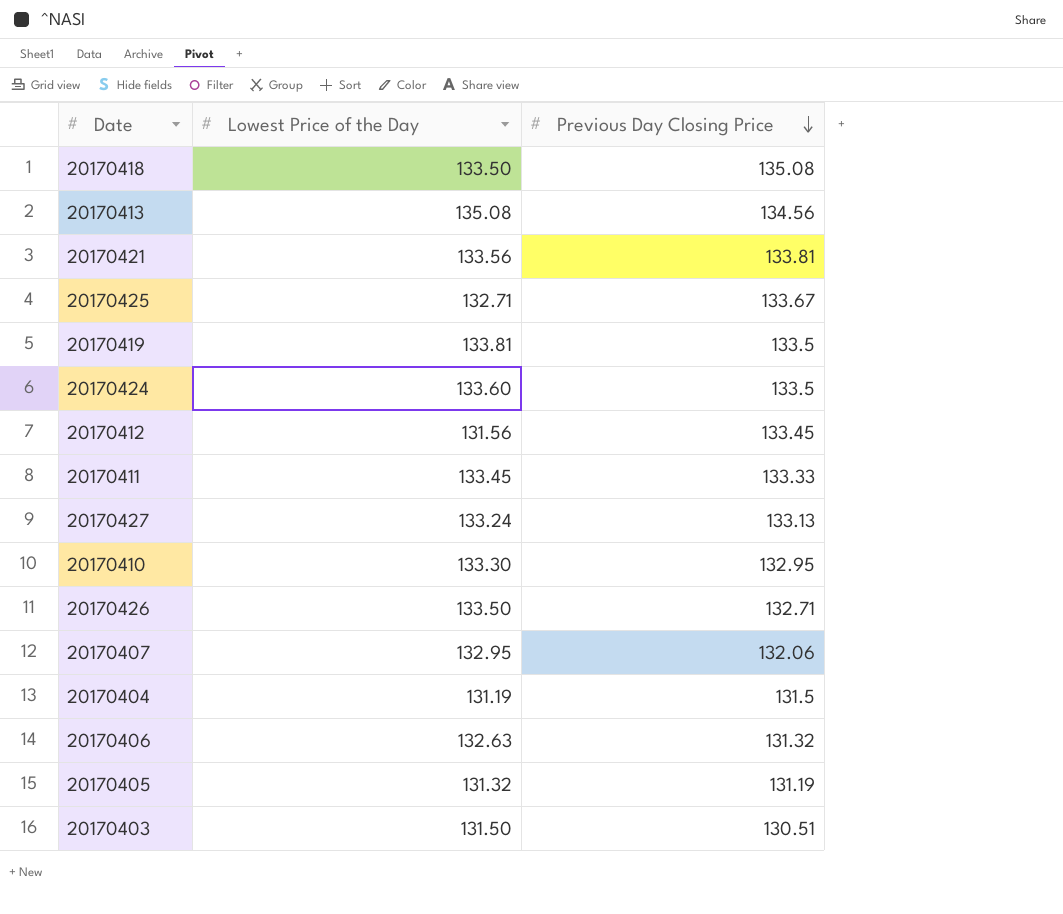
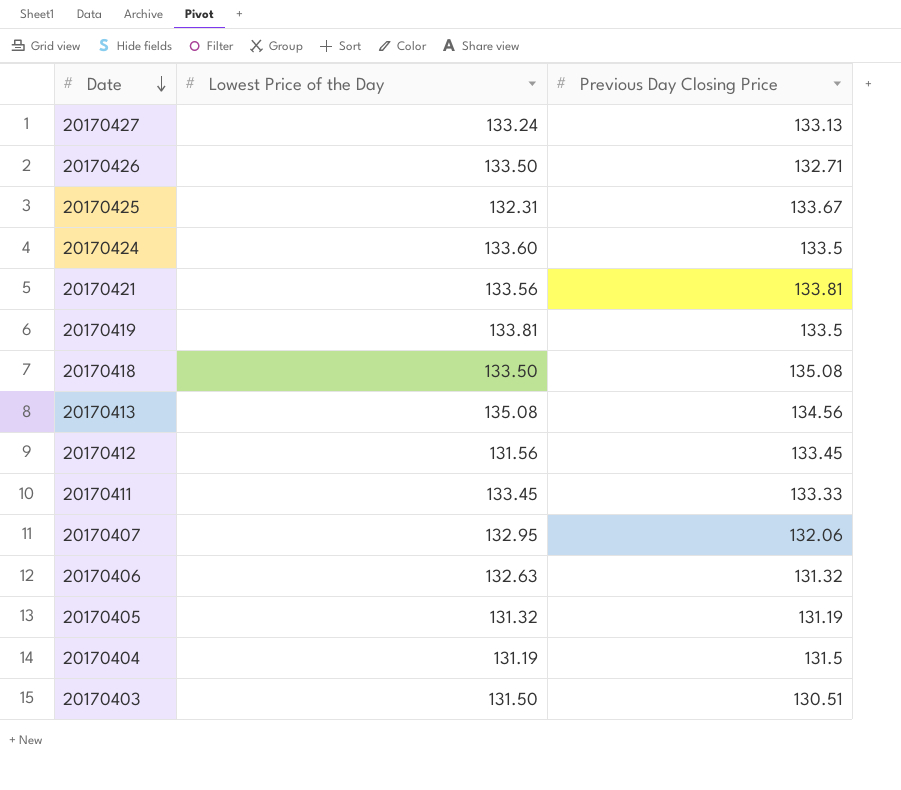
row order: Previous Day Closing Price descending -> Date descending
row 20170410: 133.30 | 132.95 -> none
20170425 | Lowest Price of the Day: 132.71 -> 132.31

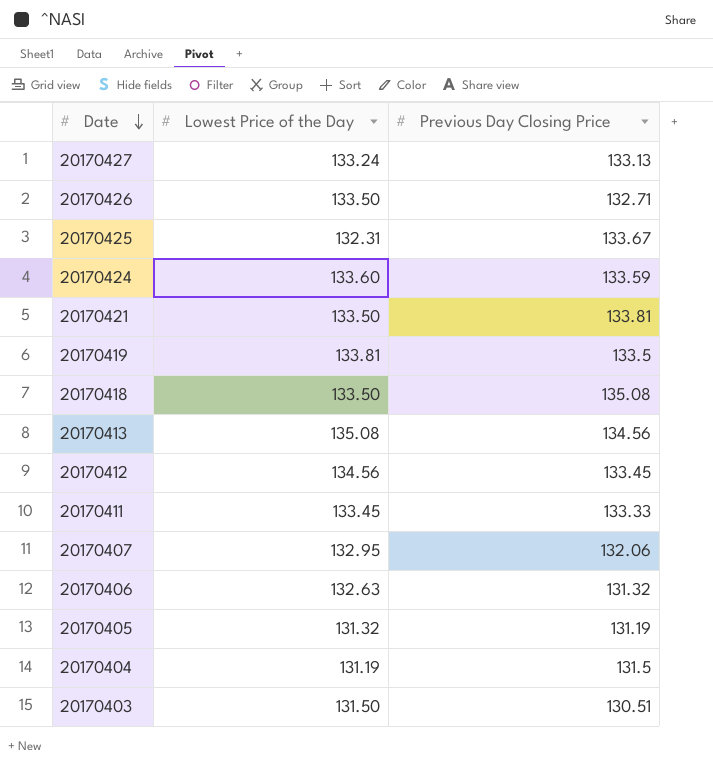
20170424 | Previous Day Closing Price: 133.5 -> 133.59
20170421 | Lowest Price of the Day: 133.56 -> 133.50
20170412 | Lowest Price of the Day: 131.56 -> 134.56

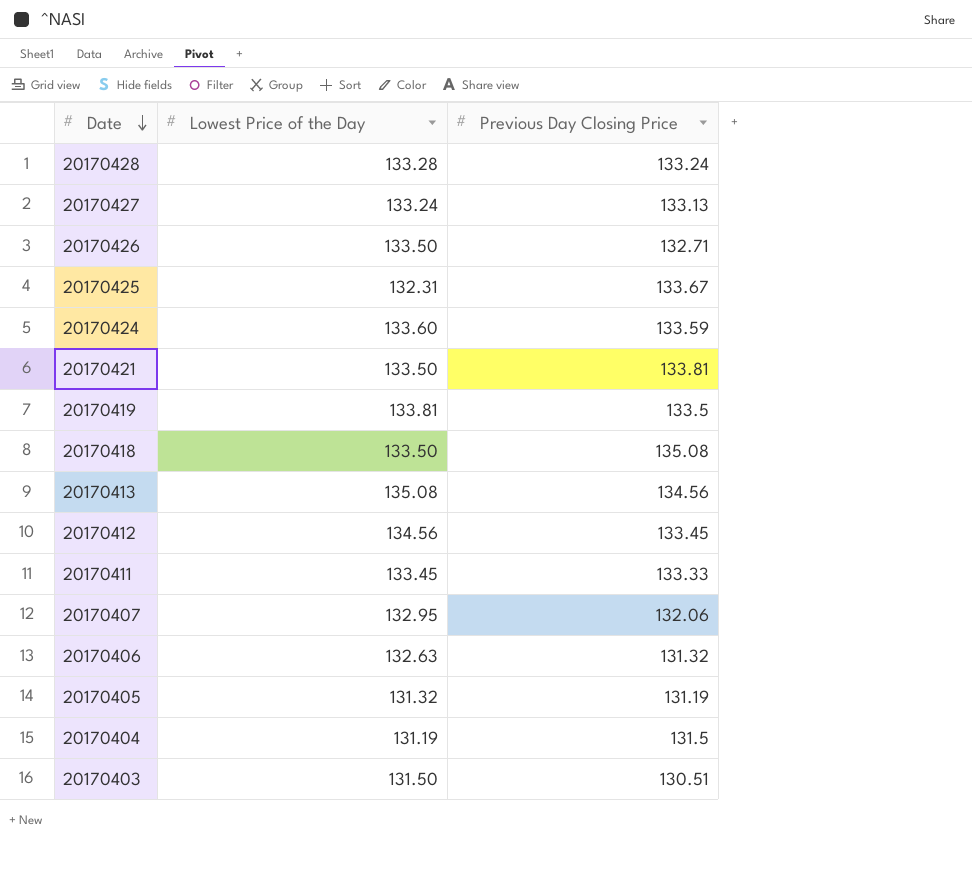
row 20170428: none -> 133.28 | 133.24

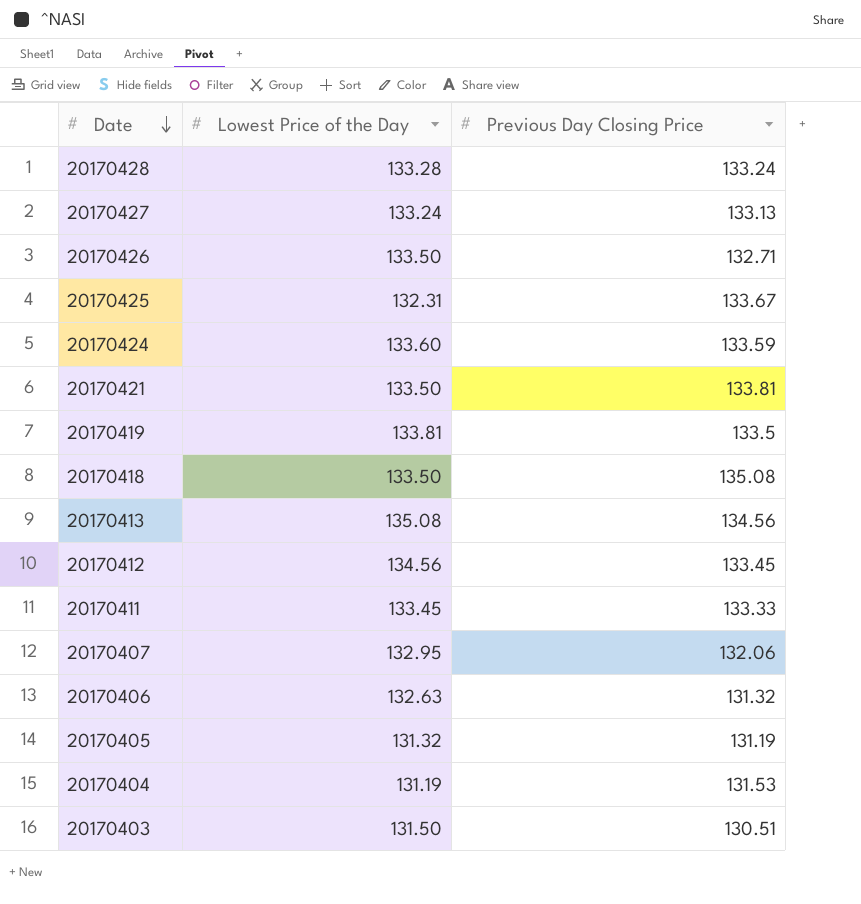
20170404 | Previous Day Closing Price: 131.5 -> 131.53

